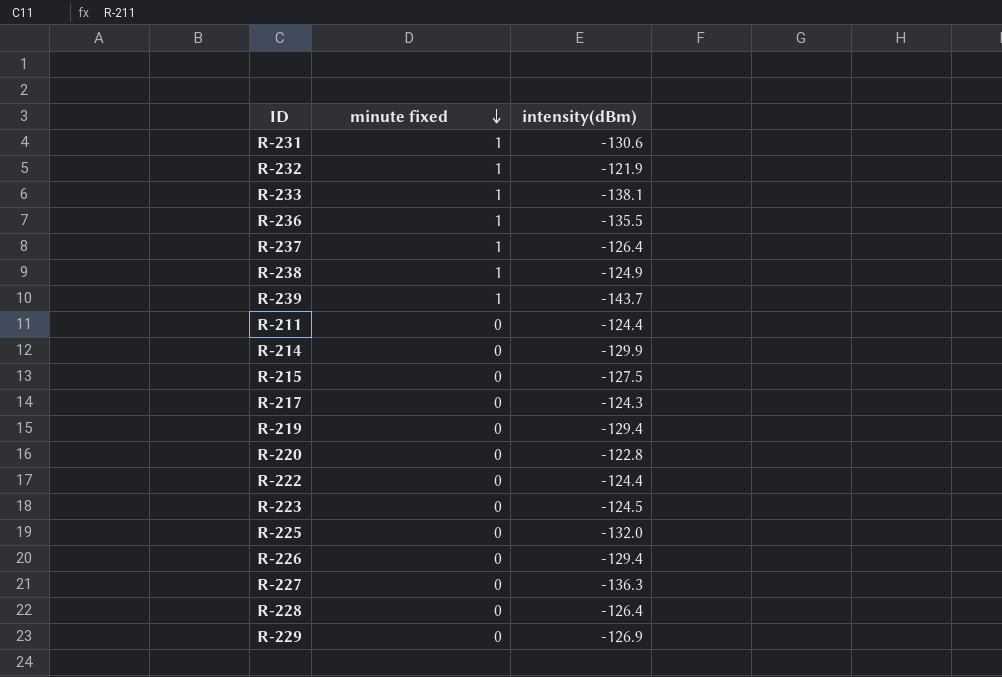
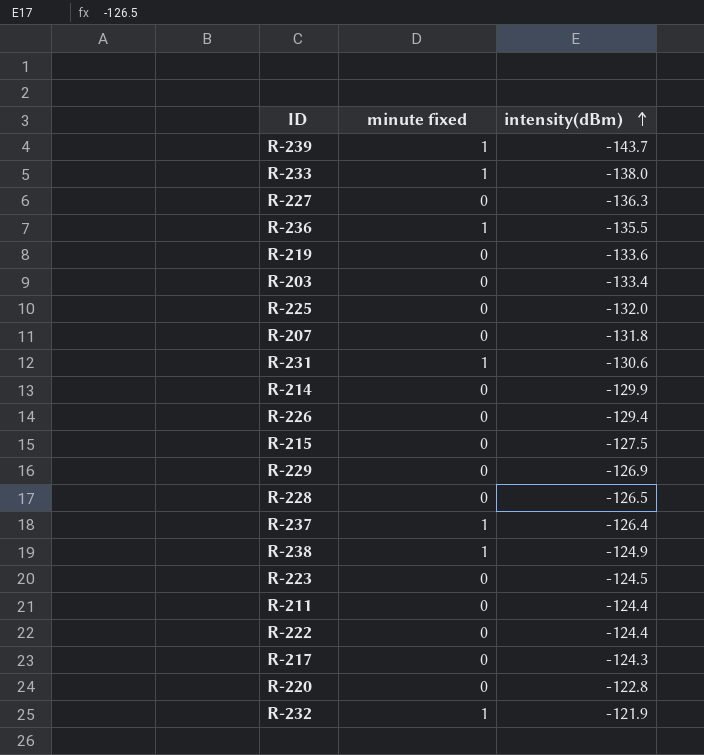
row order: minute fixed descending -> intensity(dBm) ascending
R-233 | intensity(dBm): -138.1 -> -138.0
R-219 | intensity(dBm): -129.4 -> -133.6
row R-203: none -> 0 | -133.4
row R-207: none -> 0 | -131.8
R-228 | intensity(dBm): -126.4 -> -126.5

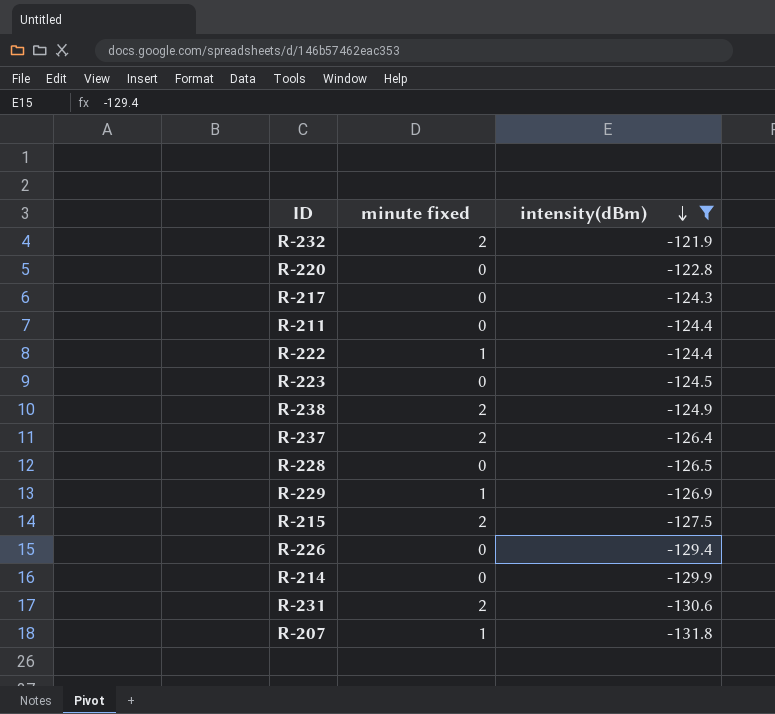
filter: none -> intensity(dBm) >= -131.8
row order: intensity(dBm) ascending -> intensity(dBm) descending
R-232 | minute fixed: 1 -> 2
R-222 | minute fixed: 0 -> 1
R-238 | minute fixed: 1 -> 2
R-237 | minute fixed: 1 -> 2
R-229 | minute fixed: 0 -> 1
R-215 | minute fixed: 0 -> 2
R-231 | minute fixed: 1 -> 2
R-207 | minute fixed: 0 -> 1

